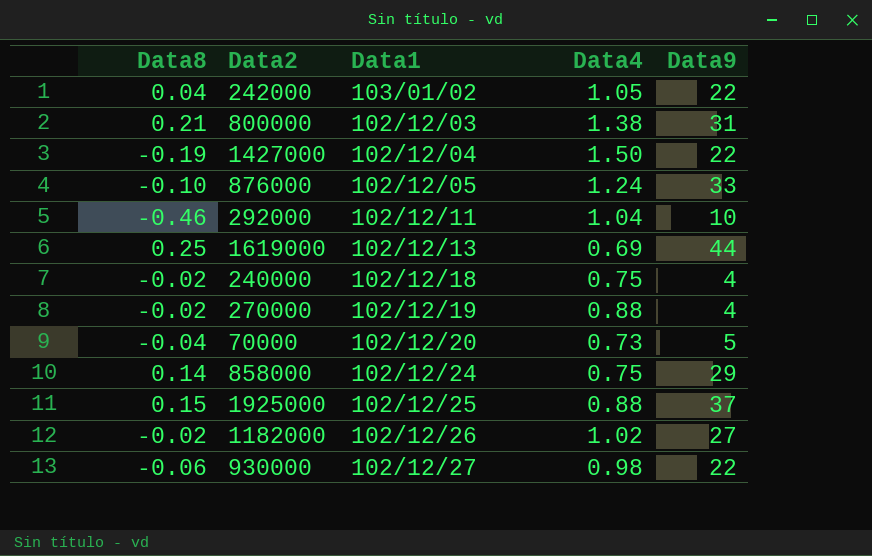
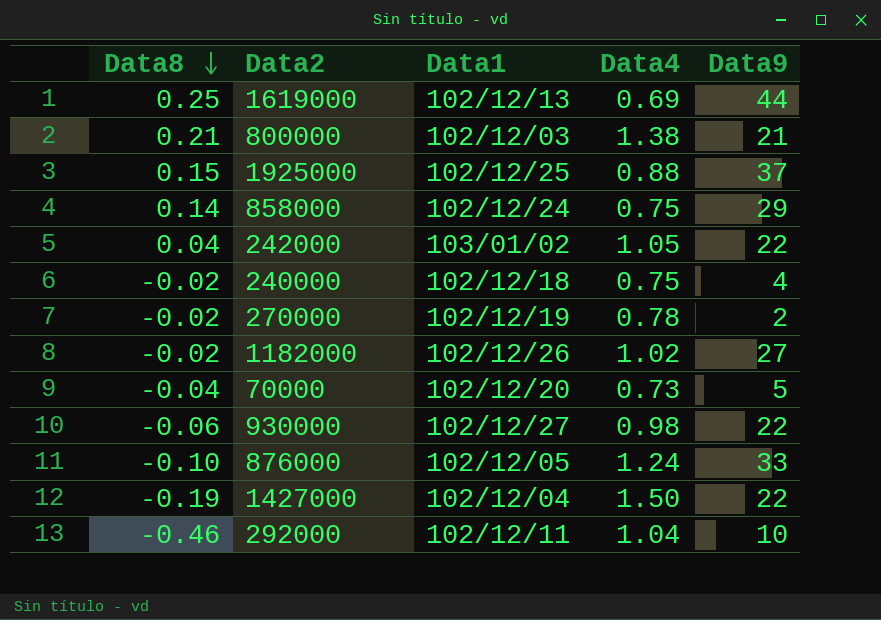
row order: none -> Data8 descending
800000 | Data9: 31 -> 21
270000 | Data4: 0.88 -> 0.78
270000 | Data9: 4 -> 2

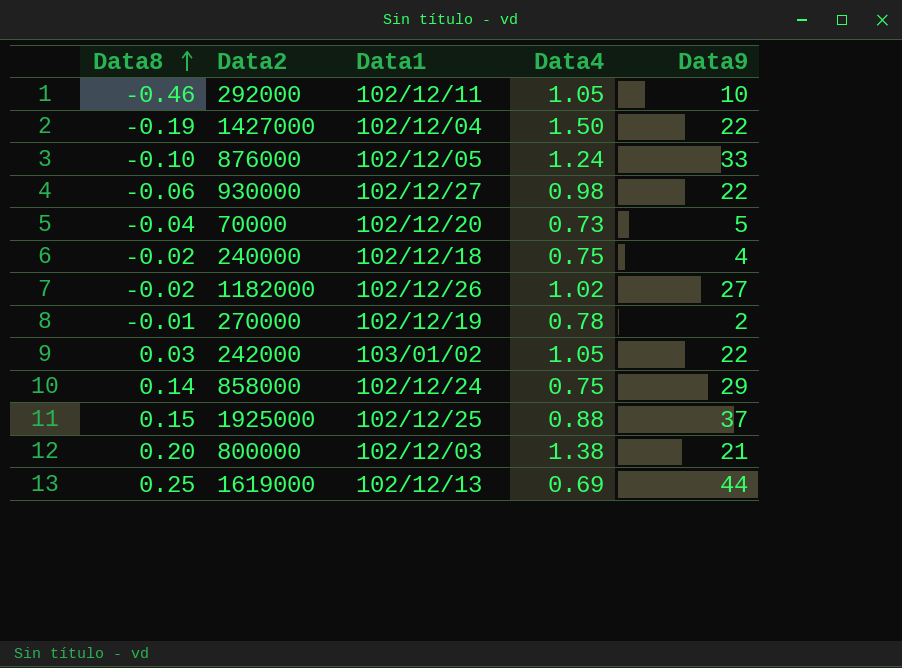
row order: Data8 descending -> Data8 ascending
292000 | Data4: 1.04 -> 1.05
270000 | Data8: -0.02 -> -0.01
242000 | Data8: 0.04 -> 0.03
800000 | Data8: 0.21 -> 0.20

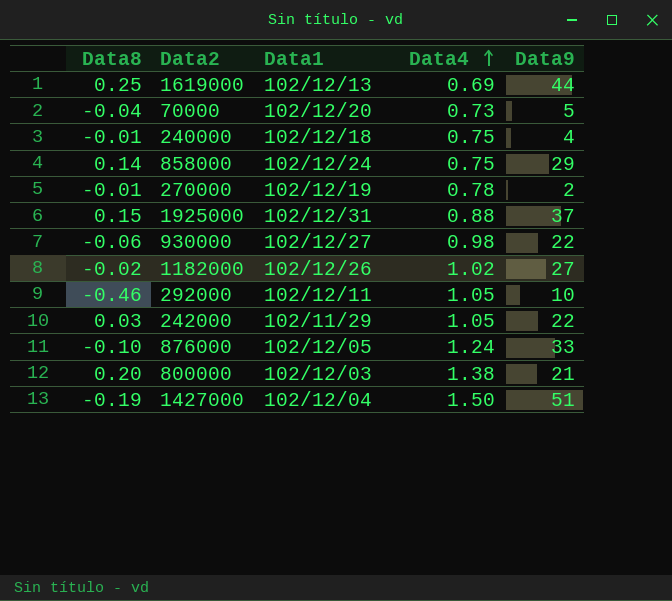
row order: Data8 ascending -> Data4 ascending
240000 | Data8: -0.02 -> -0.01
1925000 | Data1: 102/12/25 -> 102/12/31
242000 | Data1: 103/01/02 -> 102/11/29
1427000 | Data9: 22 -> 51

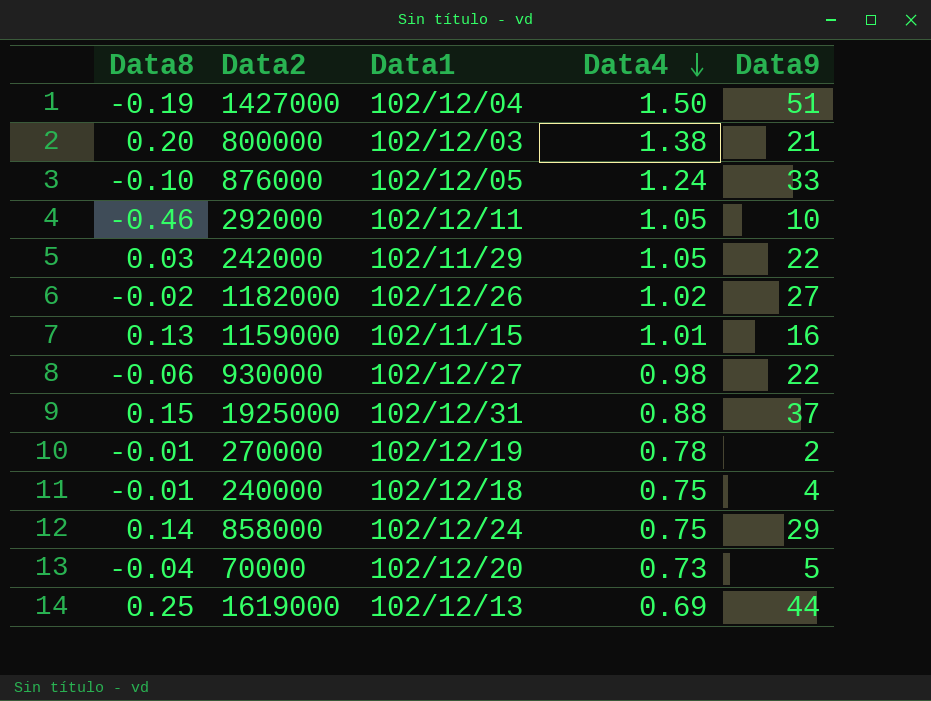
row order: Data4 ascending -> Data4 descending
row 1159000: none -> 0.13 | 102/11/15 | 1.01 | 16

